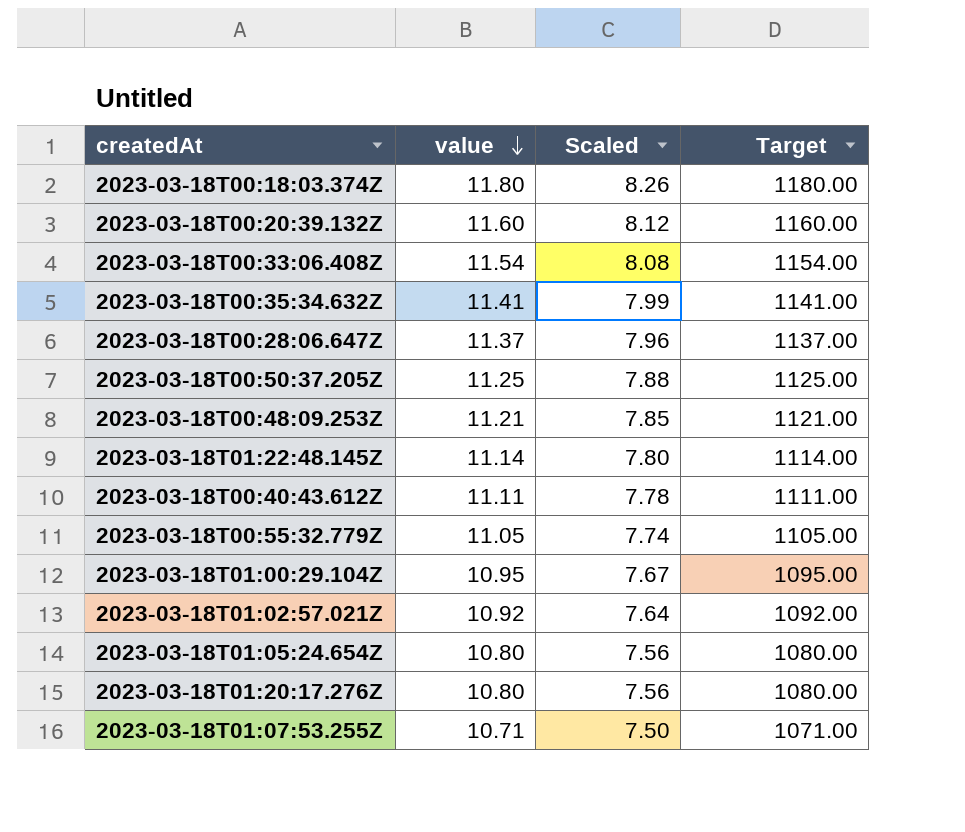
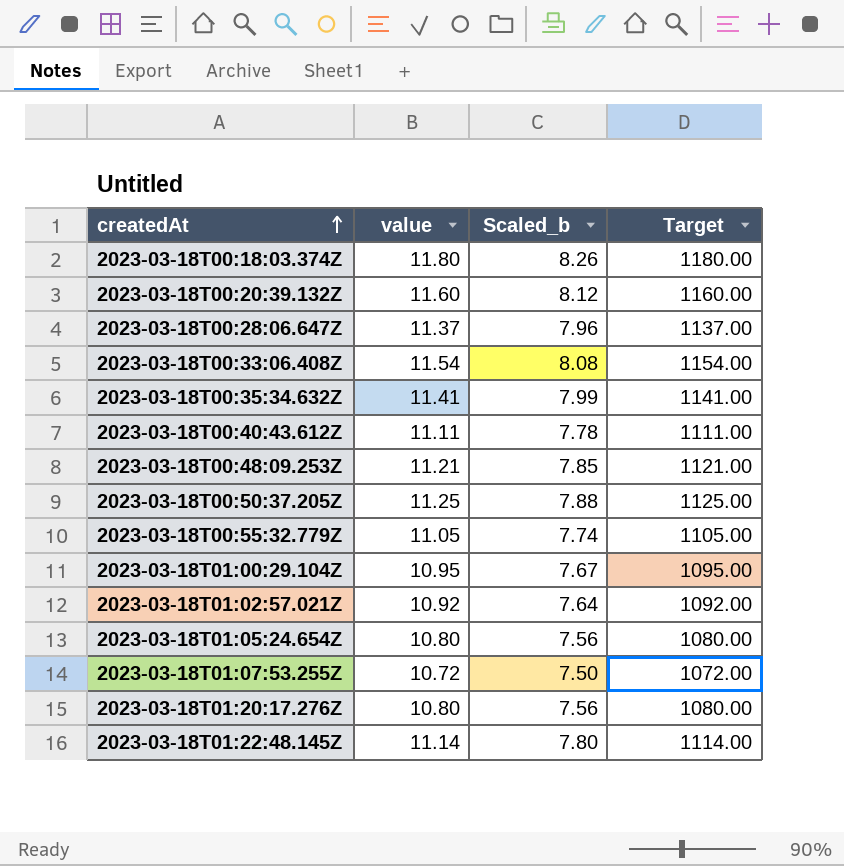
row order: value descending -> createdAt ascending
column name: Scaled -> Scaled_b
2023-03-18T01:07:53.255Z | value: 10.71 -> 10.72
2023-03-18T01:07:53.255Z | Target: 1071.00 -> 1072.00

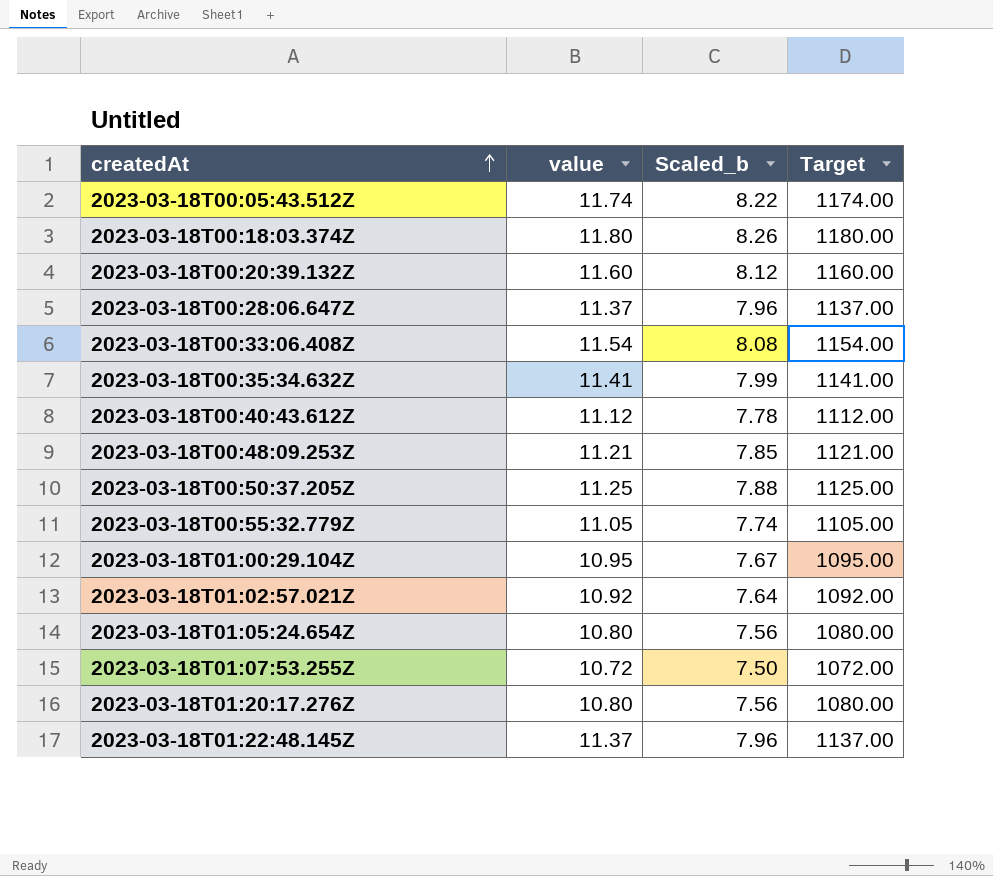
row 2023-03-18T00:05:43.512Z: none -> 11.74 | 8.22 | 1174.00
2023-03-18T00:40:43.612Z | value: 11.11 -> 11.12
2023-03-18T00:40:43.612Z | Target: 1111.00 -> 1112.00
2023-03-18T01:22:48.145Z | value: 11.14 -> 11.37
2023-03-18T01:22:48.145Z | Scaled_b: 7.80 -> 7.96
2023-03-18T01:22:48.145Z | Target: 1114.00 -> 1137.00

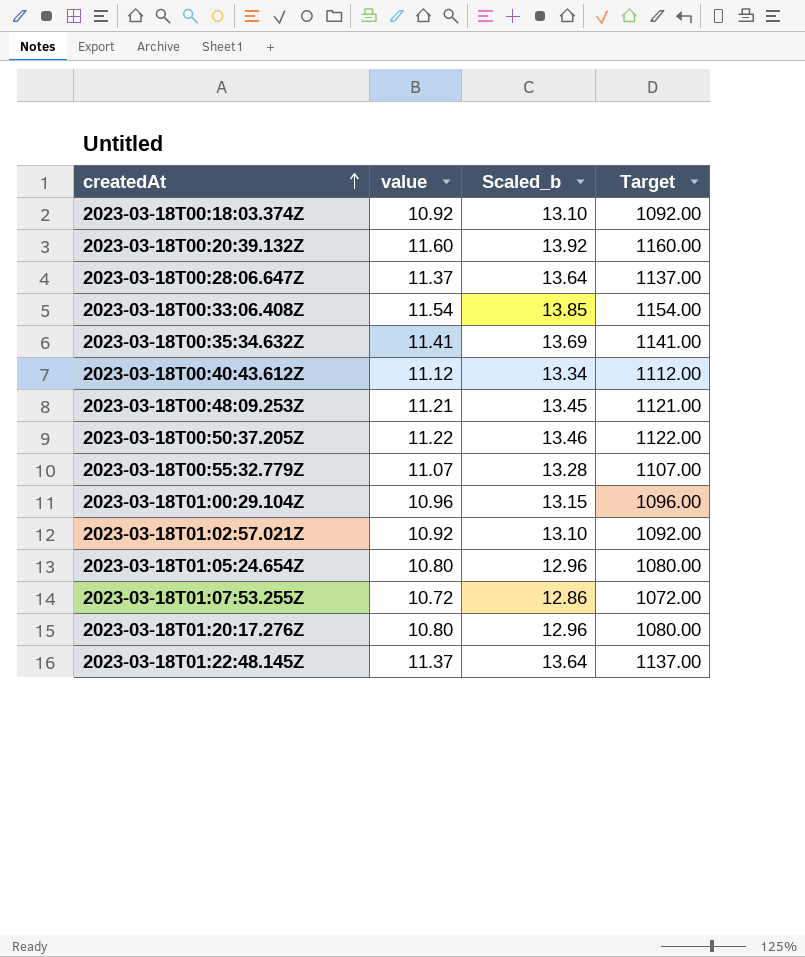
column Scaled_b | formula: [value] * 0.7 -> [value] * 1.2
row 2023-03-18T00:05:43.512Z: 11.74 | 8.22 | 1174.00 -> none
2023-03-18T00:18:03.374Z | value: 11.80 -> 10.92
2023-03-18T00:18:03.374Z | Target: 1180.00 -> 1092.00
2023-03-18T00:50:37.205Z | value: 11.25 -> 11.22
2023-03-18T00:50:37.205Z | Target: 1125.00 -> 1122.00
2023-03-18T00:55:32.779Z | value: 11.05 -> 11.07
2023-03-18T00:55:32.779Z | Target: 1105.00 -> 1107.00
2023-03-18T01:00:29.104Z | value: 10.95 -> 10.96
2023-03-18T01:00:29.104Z | Target: 1095.00 -> 1096.00

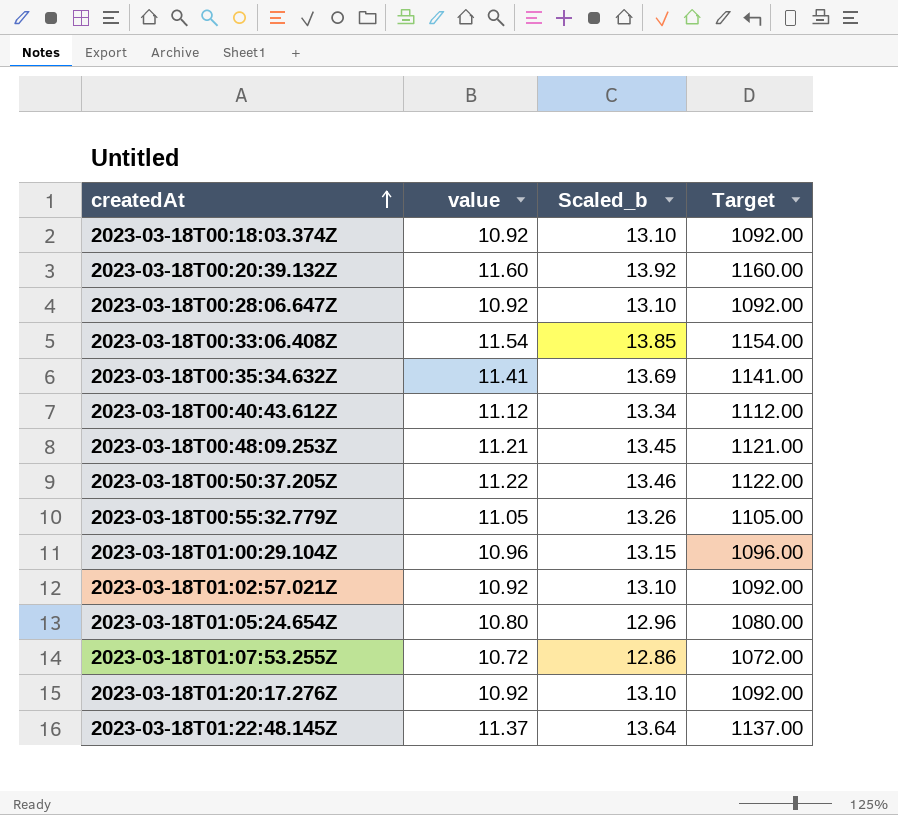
2023-03-18T00:28:06.647Z | value: 11.37 -> 10.92
2023-03-18T00:28:06.647Z | Scaled_b: 13.64 -> 13.10
2023-03-18T00:28:06.647Z | Target: 1137.00 -> 1092.00
2023-03-18T00:55:32.779Z | value: 11.07 -> 11.05
2023-03-18T00:55:32.779Z | Scaled_b: 13.28 -> 13.26
2023-03-18T00:55:32.779Z | Target: 1107.00 -> 1105.00
2023-03-18T01:20:17.276Z | value: 10.80 -> 10.92
2023-03-18T01:20:17.276Z | Scaled_b: 12.96 -> 13.10
2023-03-18T01:20:17.276Z | Target: 1080.00 -> 1092.00

